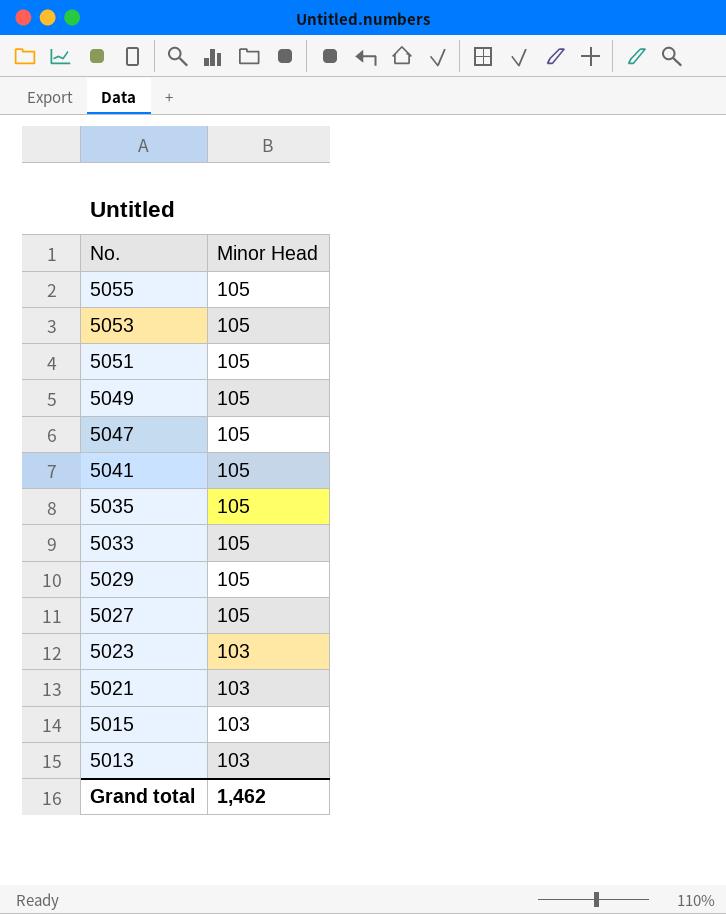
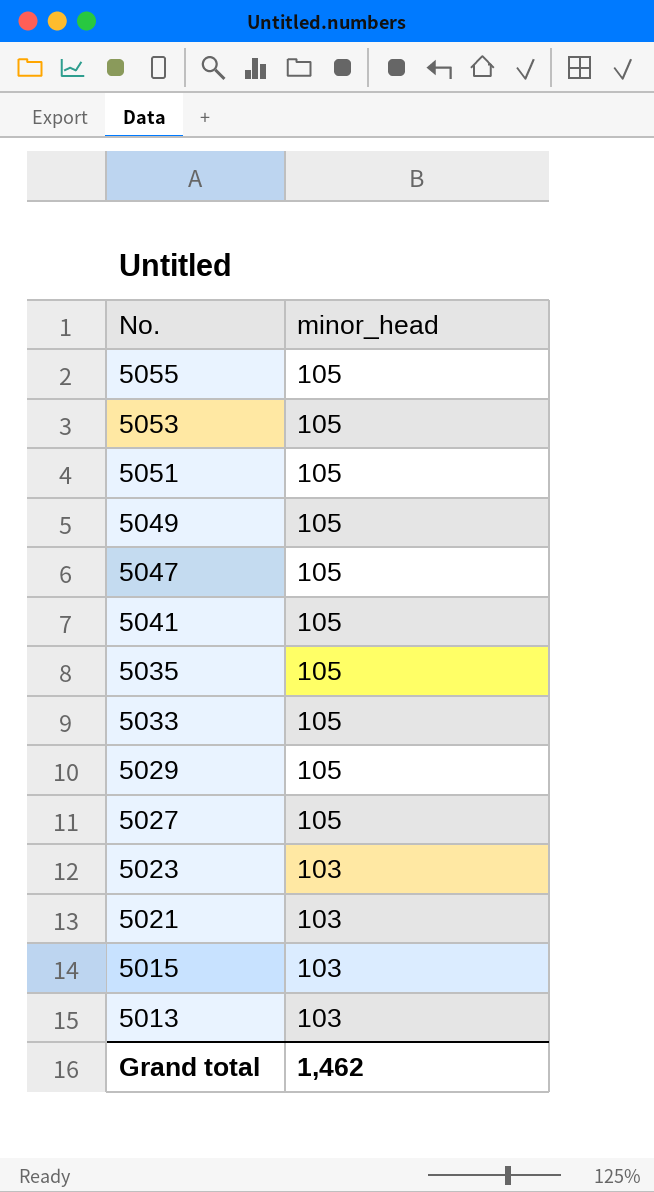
column name: Minor Head -> minor_head

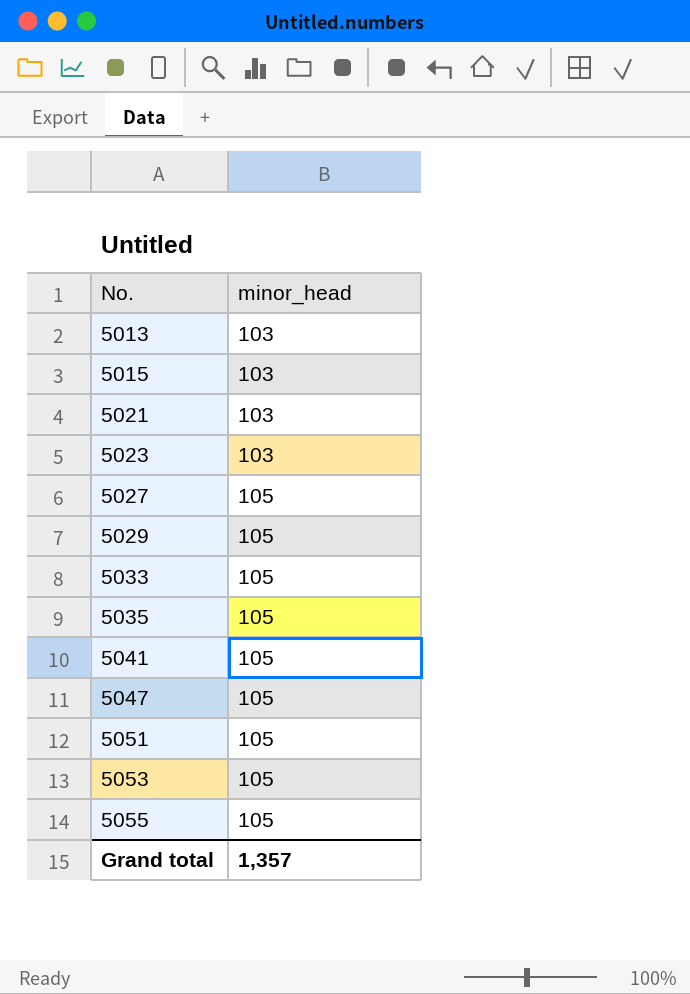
row order: No. descending -> No. ascending
row 5049: 105 -> none
Grand total | minor_head: 1,462 -> 1,357

